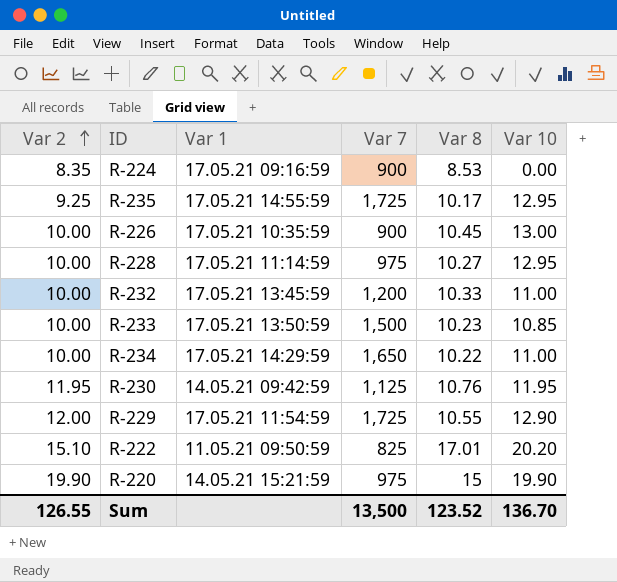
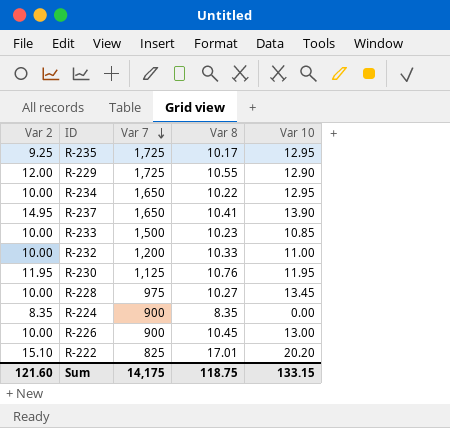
row order: Var 2 ascending -> Var 7 descending
column Var 1 | position: 3 -> none
row R-220: 19.90 | 14.05.21 15:21:59 | 975 | 15 | 19.90 -> none
R-234 | Var 10: 11.00 -> 12.95
row R-237: none -> 14.95 | 1,650 | 10.41 | 13.90
R-228 | Var 10: 12.95 -> 13.45
R-224 | Var 8: 8.53 -> 8.35
Sum | Var 2: 126.55 -> 121.60
Sum | Var 7: 13,500 -> 14,175
Sum | Var 8: 123.52 -> 118.75
Sum | Var 10: 136.70 -> 133.15

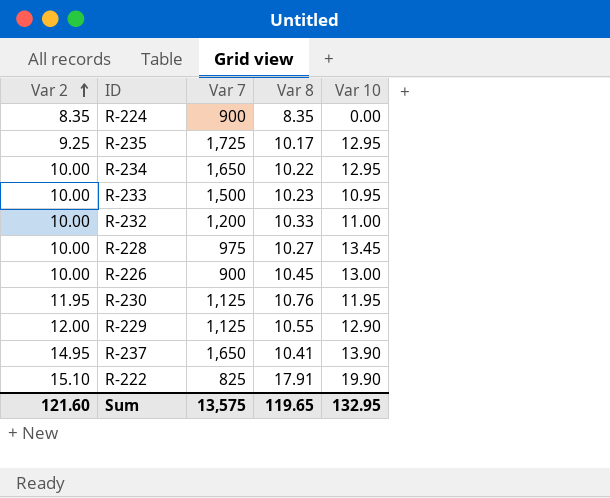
row order: Var 7 descending -> Var 2 ascending
R-233 | Var 10: 10.85 -> 10.95
R-229 | Var 7: 1,725 -> 1,125
R-222 | Var 8: 17.01 -> 17.91
R-222 | Var 10: 20.20 -> 19.90
Sum | Var 7: 14,175 -> 13,575
Sum | Var 8: 118.75 -> 119.65
Sum | Var 10: 133.15 -> 132.95

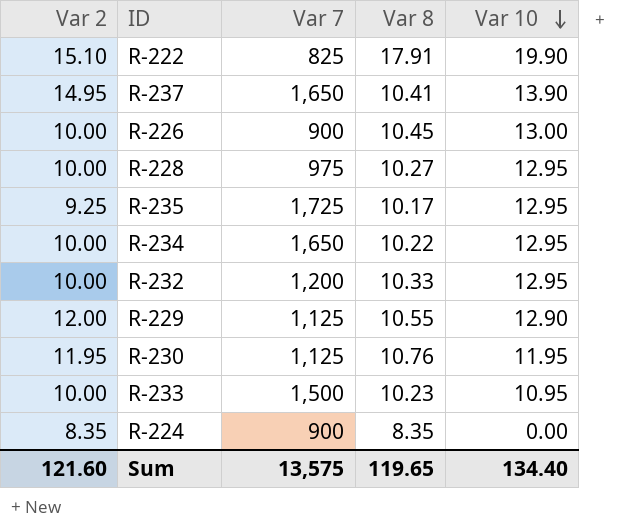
row order: Var 2 ascending -> Var 10 descending
R-228 | Var 10: 13.45 -> 12.95
R-232 | Var 10: 11.00 -> 12.95
Sum | Var 10: 132.95 -> 134.40

